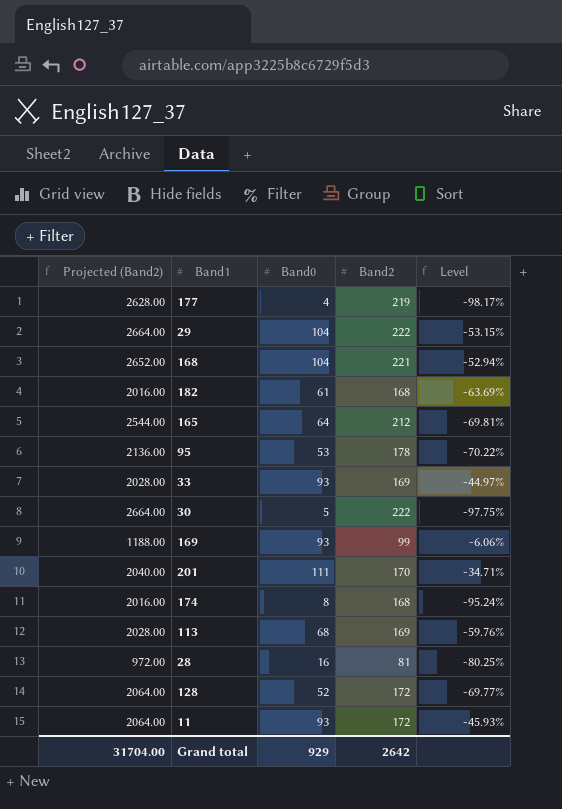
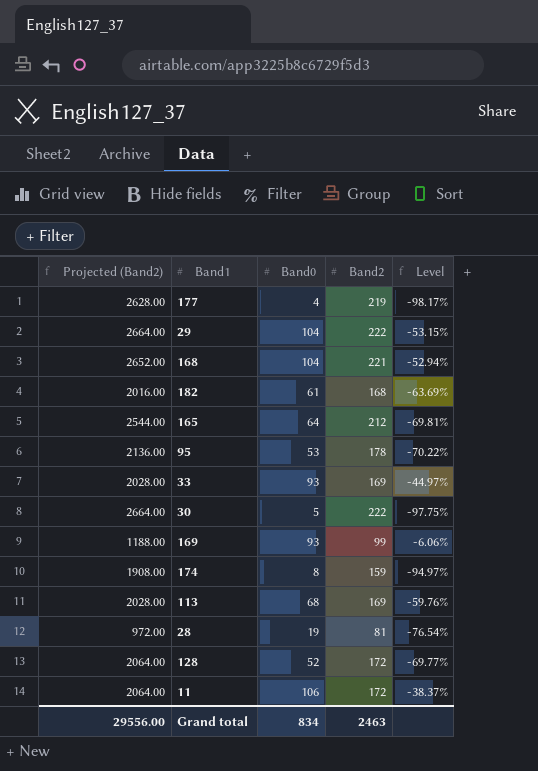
row 201: 2040.00 | 111 | 170 | -34.71% -> none
174 | Projected (Band2): 2016.00 -> 1908.00
174 | Band2: 168 -> 159
174 | Level: -95.24% -> -94.97%
28 | Band0: 16 -> 19
28 | Level: -80.25% -> -76.54%
11 | Band0: 93 -> 106
11 | Level: -45.93% -> -38.37%
Grand total | Projected (Band2): 31704.00 -> 29556.00
Grand total | Band0: 929 -> 834
Grand total | Band2: 2642 -> 2463

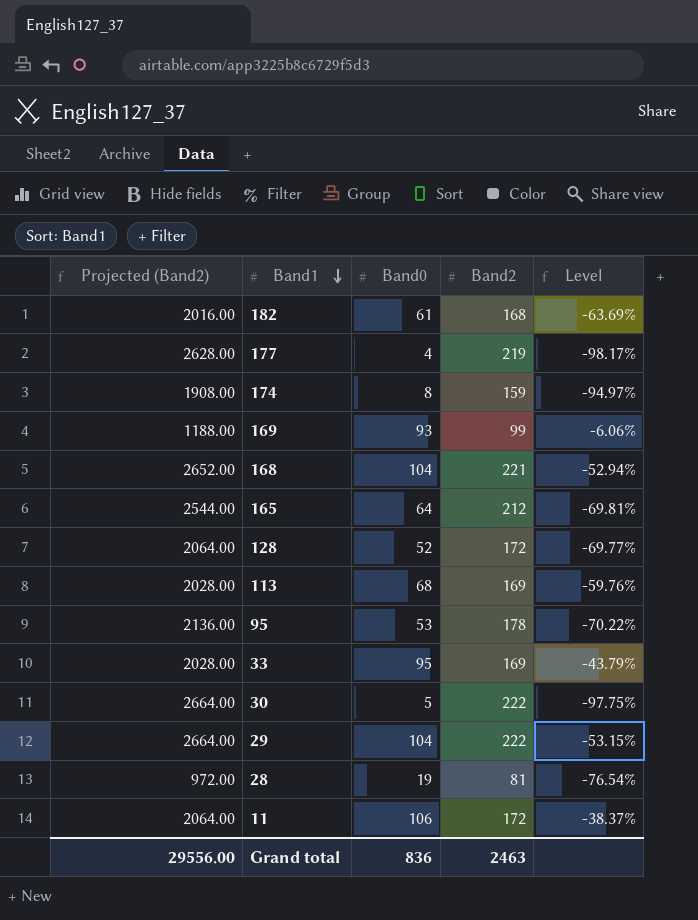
row order: none -> Band1 descending
33 | Band0: 93 -> 95
33 | Level: -44.97% -> -43.79%
Grand total | Band0: 834 -> 836

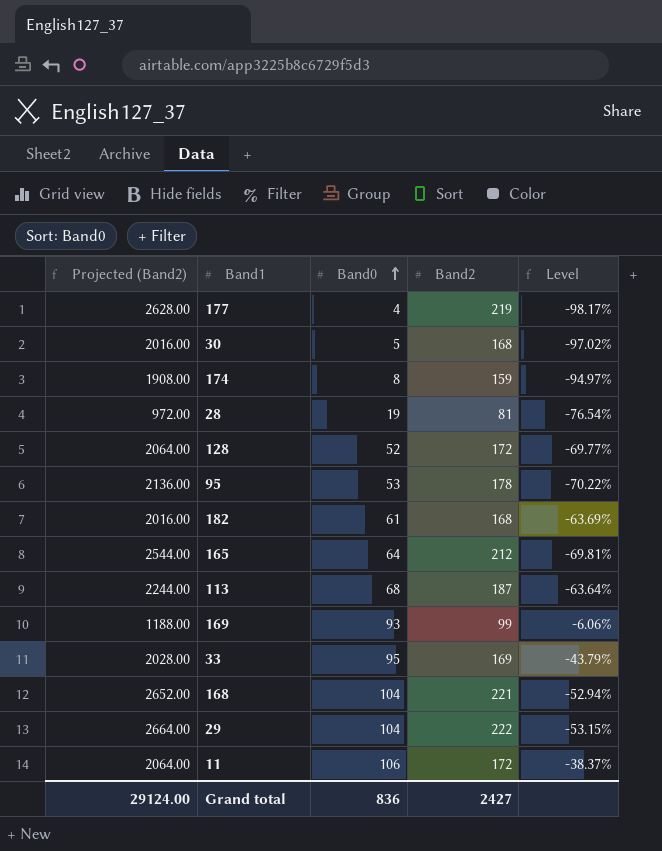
row order: Band1 descending -> Band0 ascending
30 | Projected (Band2): 2664.00 -> 2016.00
30 | Band2: 222 -> 168
30 | Level: -97.75% -> -97.02%
113 | Projected (Band2): 2028.00 -> 2244.00
113 | Band2: 169 -> 187
113 | Level: -59.76% -> -63.64%
Grand total | Projected (Band2): 29556.00 -> 29124.00
Grand total | Band2: 2463 -> 2427

